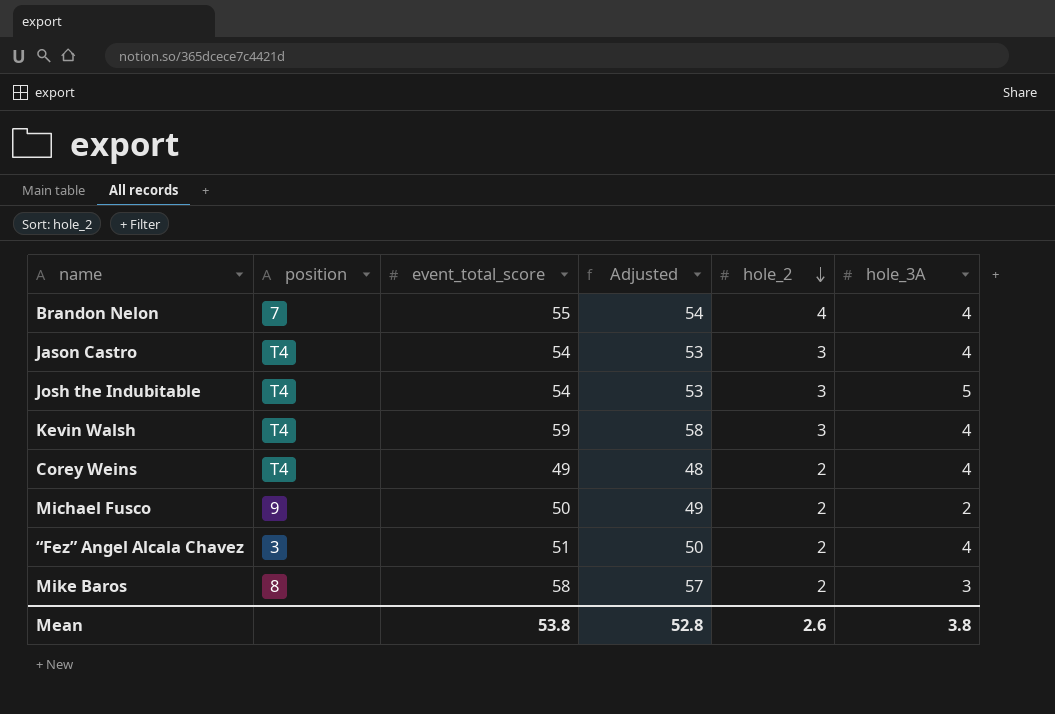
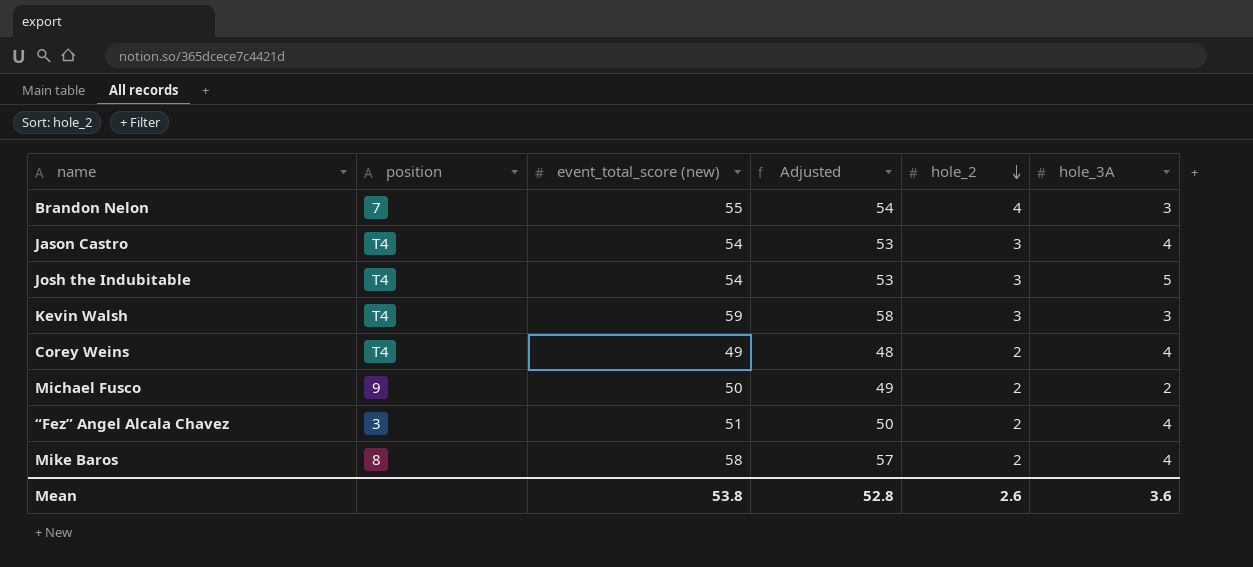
column name: event_total_score -> event_total_score (new)
Brandon Nelon | hole_3A: 4 -> 3
Kevin Walsh | hole_3A: 4 -> 3
Mike Baros | hole_3A: 3 -> 4
Mean | hole_3A: 3.8 -> 3.6

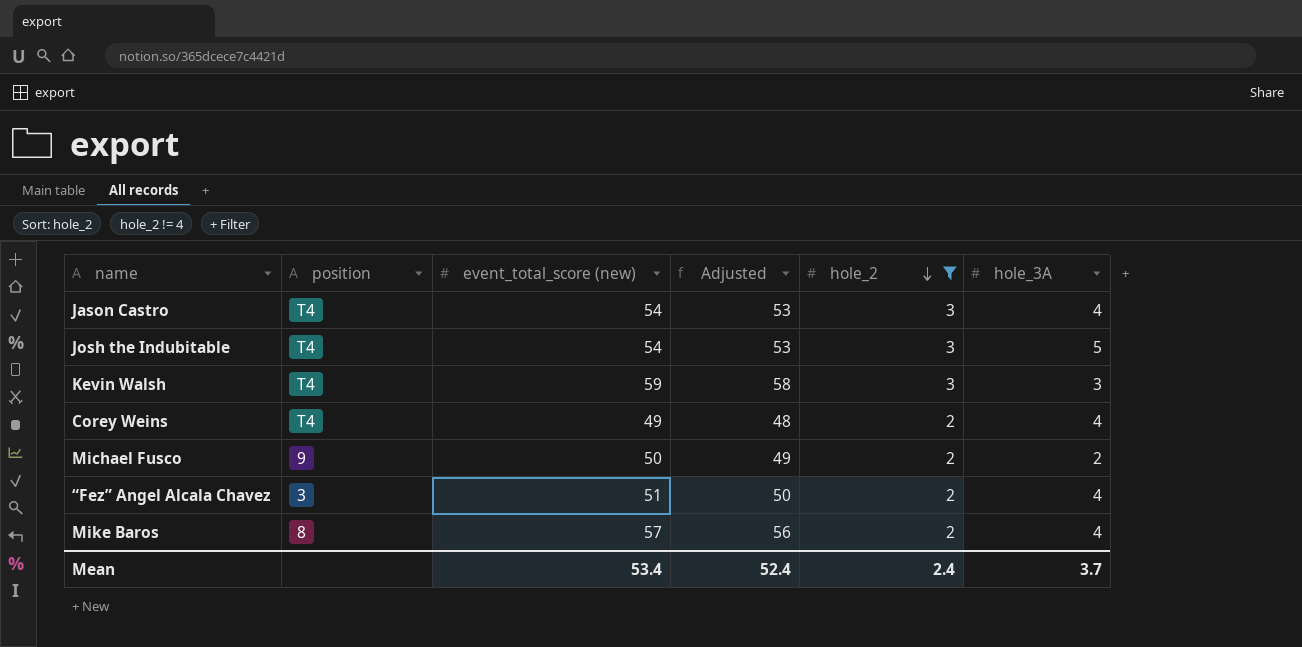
filter: none -> hole_2 != 4
Mike Baros | event_total_score (new): 58 -> 57
Mike Baros | Adjusted: 57 -> 56
Mean | event_total_score (new): 53.8 -> 53.4
Mean | Adjusted: 52.8 -> 52.4
Mean | hole_2: 2.6 -> 2.4
Mean | hole_3A: 3.6 -> 3.7

